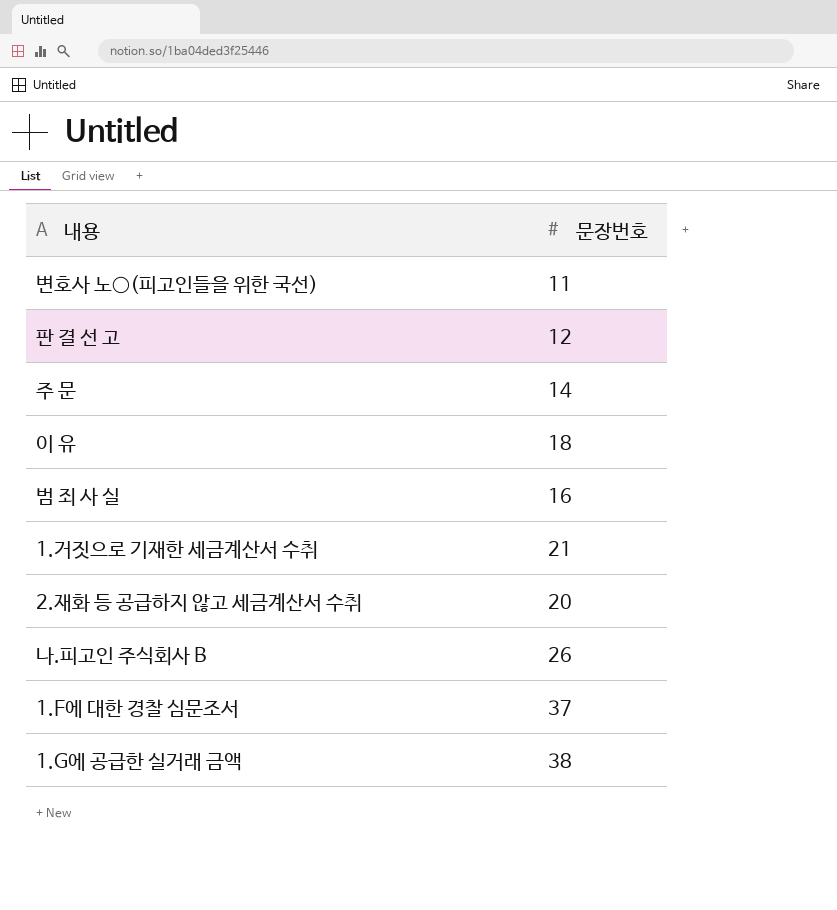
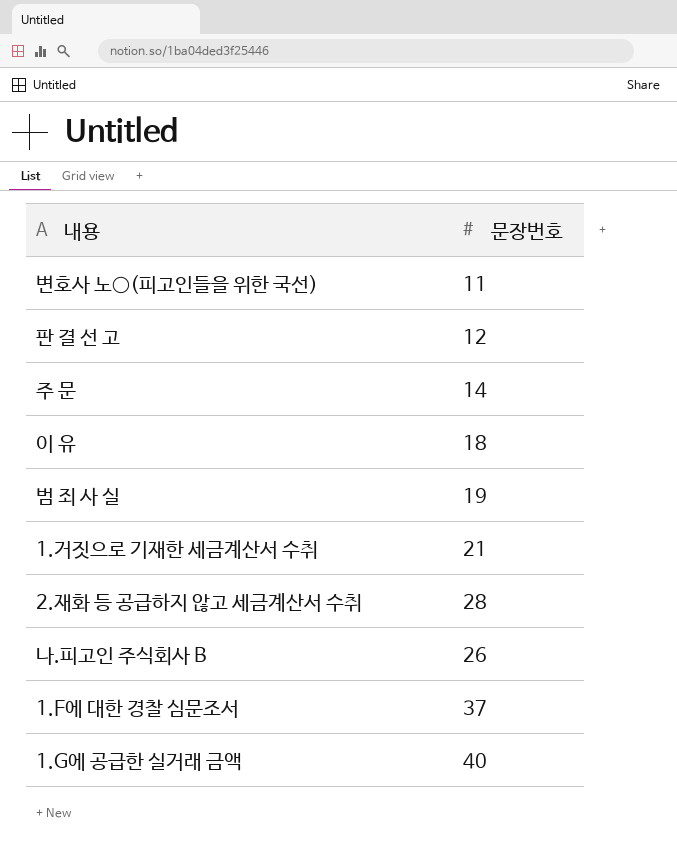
범 죄 사 실 | 문장번호: 16 -> 19
2.재화 등 공급하지 않고 세금계산서 수취 | 문장번호: 20 -> 28
1.G에 공급한 실거래 금액 | 문장번호: 38 -> 40

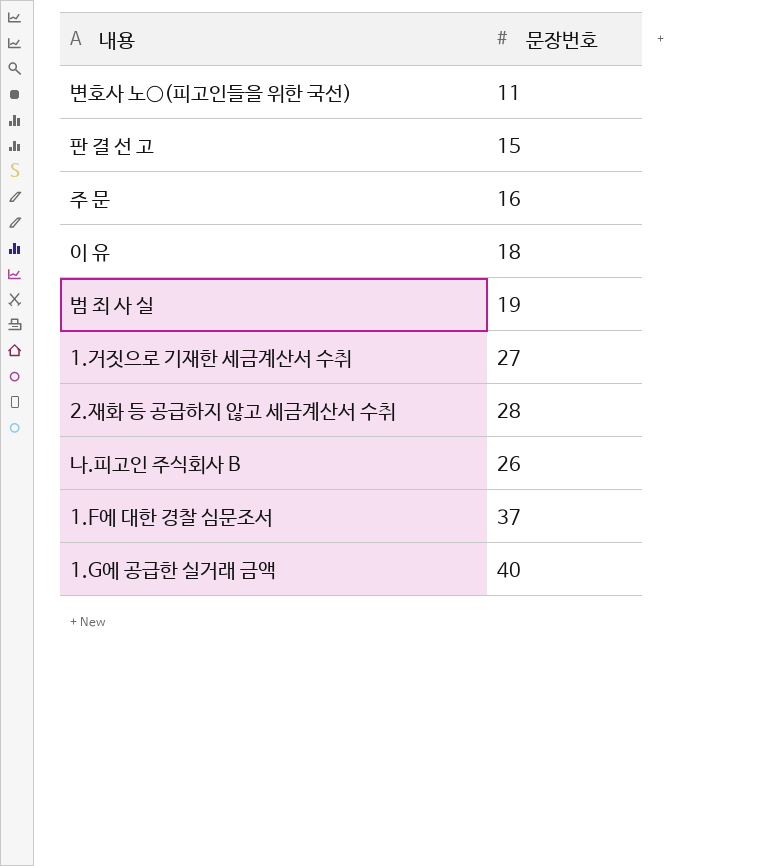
판 결 선 고 | 문장번호: 12 -> 15
주 문 | 문장번호: 14 -> 16
1.거짓으로 기재한 세금계산서 수취 | 문장번호: 21 -> 27

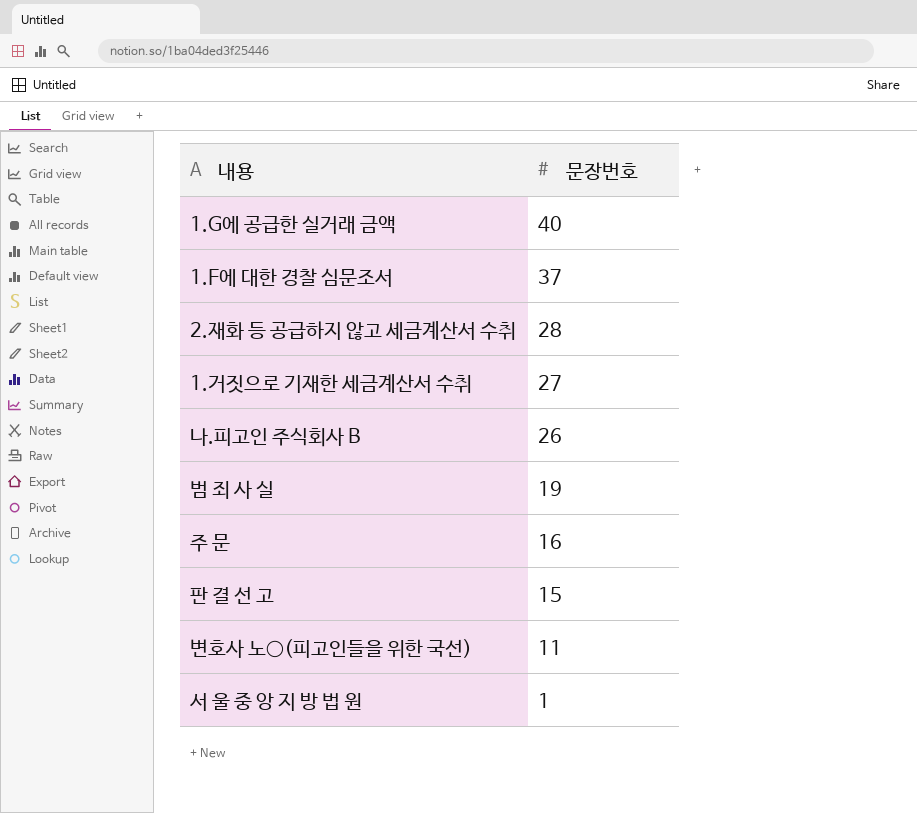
row order: none -> 문장번호 descending
row 이 유: 18 -> none
row 서 울 중 앙 지 방 법 원: none -> 1

